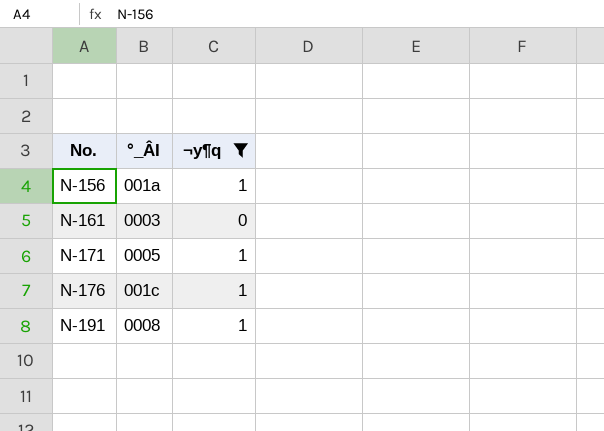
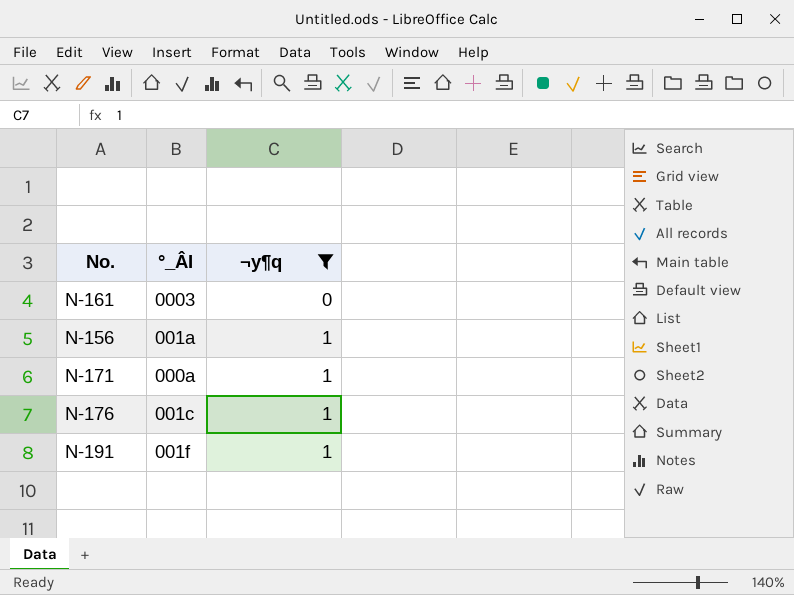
row order: No. ascending -> ¬y¶q ascending
N-171 | °_ÂI: 0005 -> 000a
N-191 | °_ÂI: 0008 -> 001f

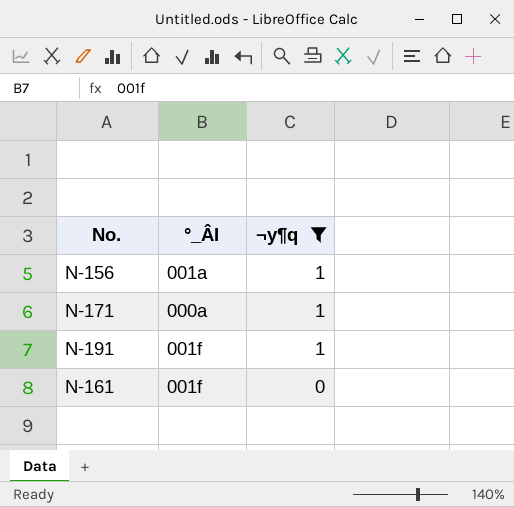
row order: ¬y¶q ascending -> ¬y¶q descending
row N-176: 001c | 1 -> none
N-161 | °_ÂI: 0003 -> 001f

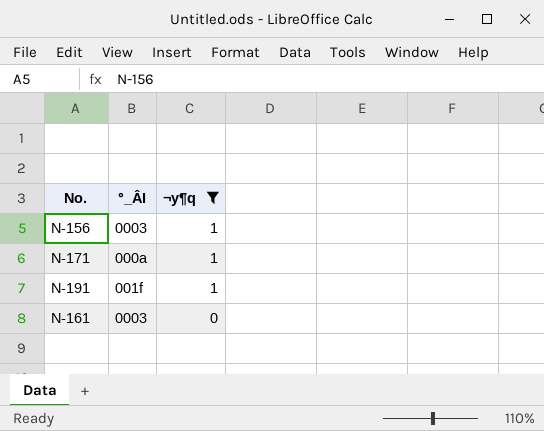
N-156 | °_ÂI: 001a -> 0003
N-161 | °_ÂI: 001f -> 0003

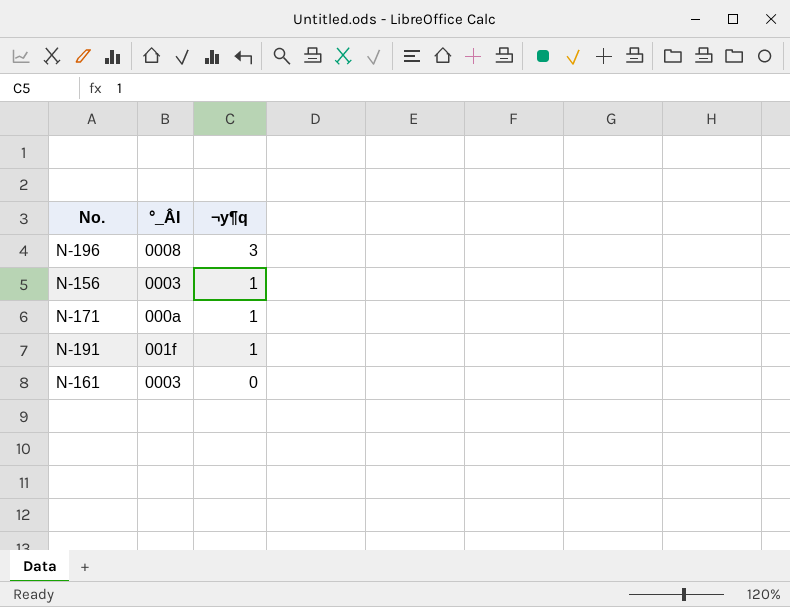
filter: ¬y¶q != 3 -> none

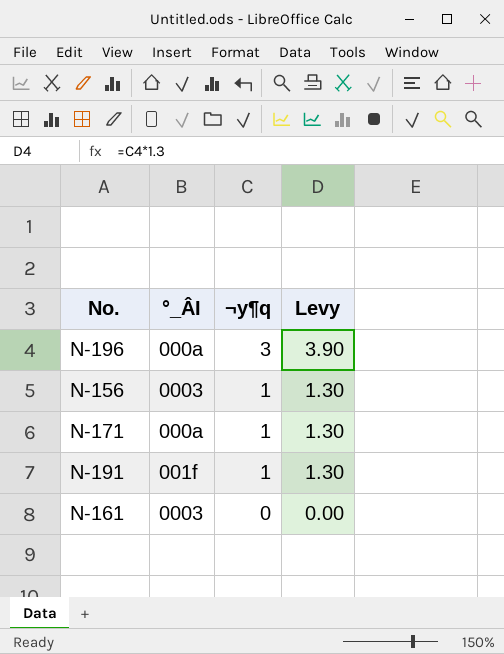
column Levy | formula: none -> [¬y¶q] * 1.3
N-196 | °_ÂI: 0008 -> 000a

